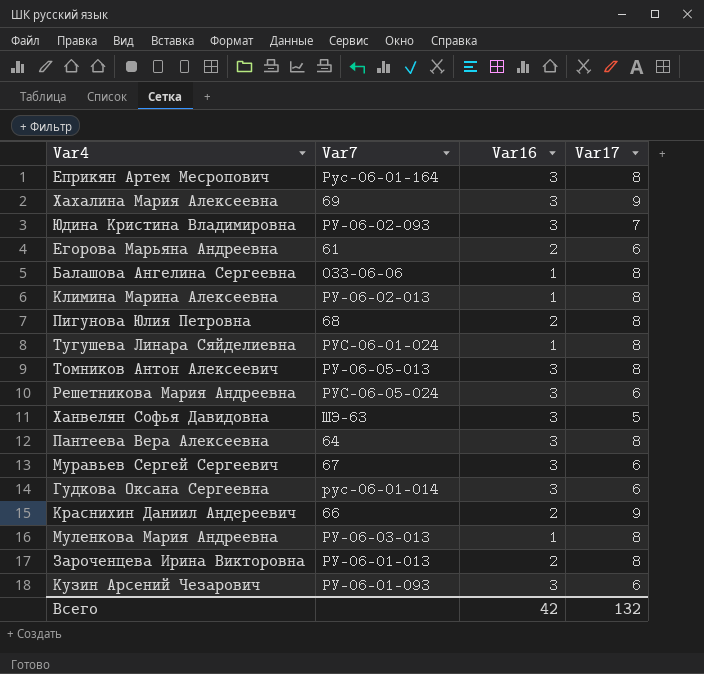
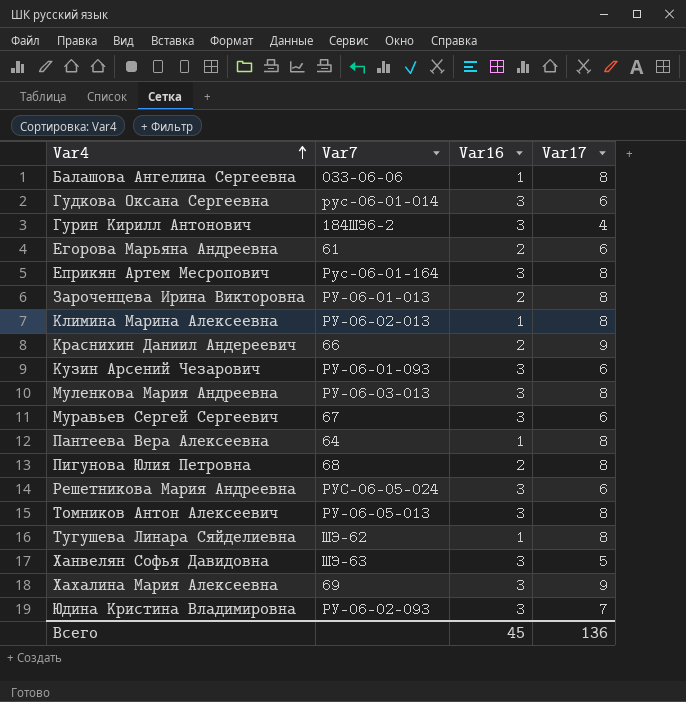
row order: none -> Var4 ascending
row Гурин Кирилл Антонович: none -> 184ШЭ6-2 | 3 | 4
Муленкова Мария Андреевна | Var16: 1 -> 3
Пантеева Вера Алексеевна | Var16: 3 -> 1
Тугушева Линара Сяйделиевна | Var7: РУС-06-01-024 -> ШЭ-62
Всего | Var16: 42 -> 45
Всего | Var17: 132 -> 136

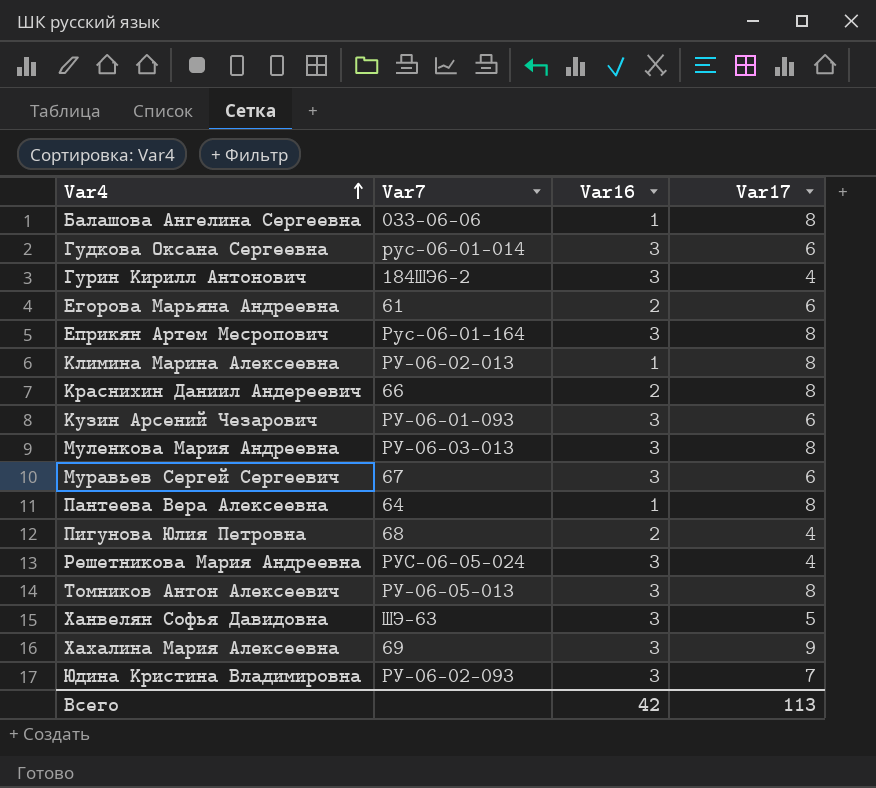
row Зароченцева Ирина Викторовна: РУ-06-01-013 | 2 | 8 -> none
row Тугушева Линара Сяйделиевна: ШЭ-62 | 1 | 8 -> none
Краснихин Даниил Андереевич | Var17: 9 -> 8
Пигунова Юлия Петровна | Var17: 8 -> 4
Решетникова Мария Андреевна | Var17: 6 -> 4
Всего | Var16: 45 -> 42
Всего | Var17: 136 -> 113

